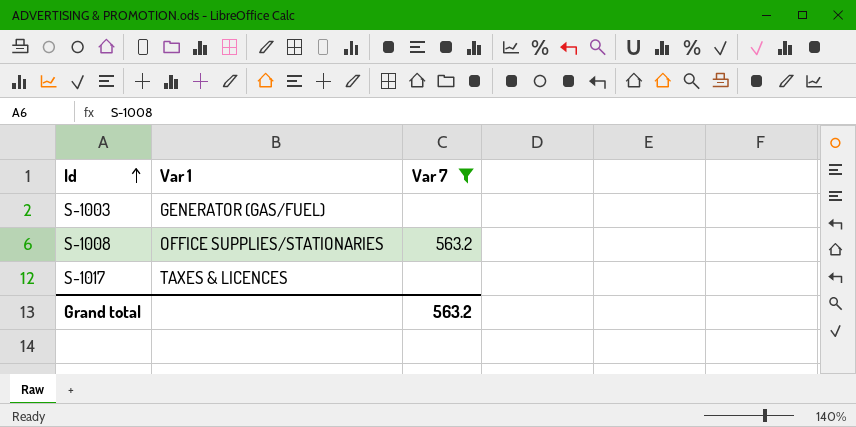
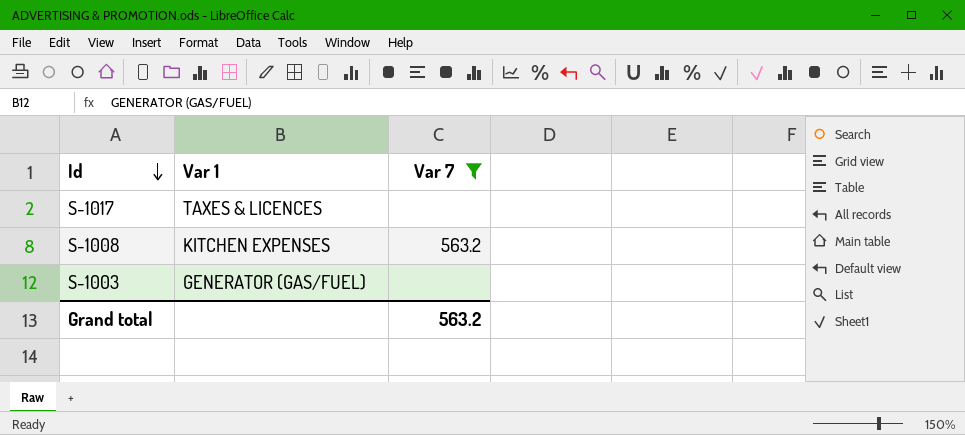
row order: Id ascending -> Id descending
S-1008 | Var 1: OFFICE SUPPLIES/STATIONARIES -> KITCHEN EXPENSES

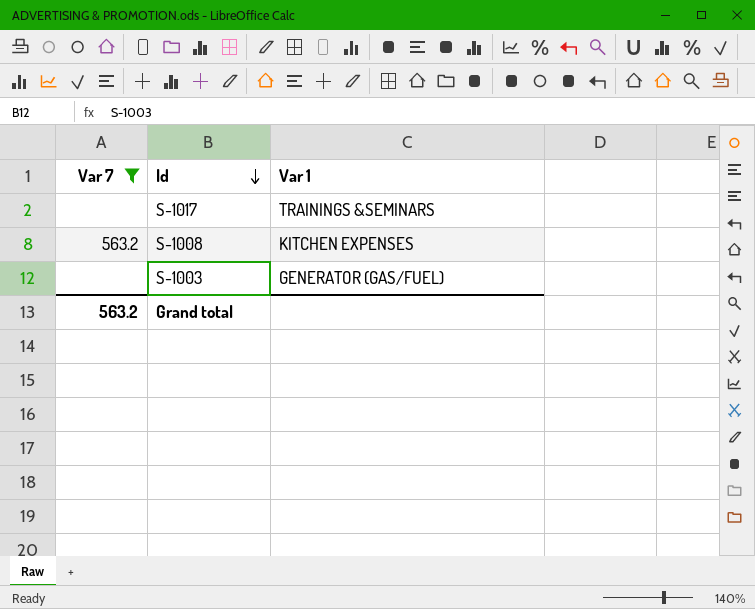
column Var 7 | position: 3 -> 1
S-1017 | Var 1: TAXES & LICENCES -> TRAININGS &SEMINARS

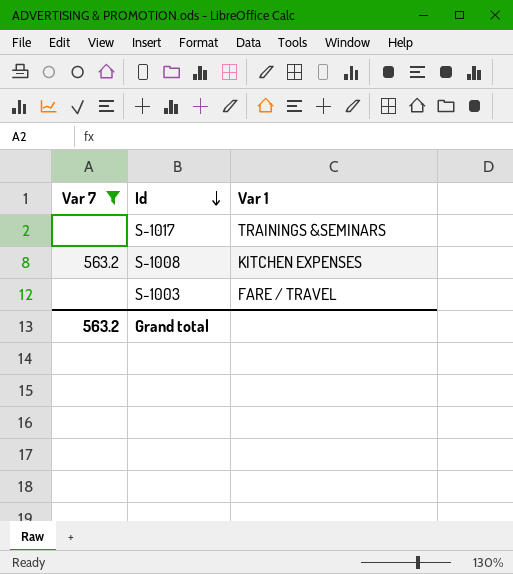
S-1003 | Var 1: GENERATOR (GAS/FUEL) -> FARE / TRAVEL

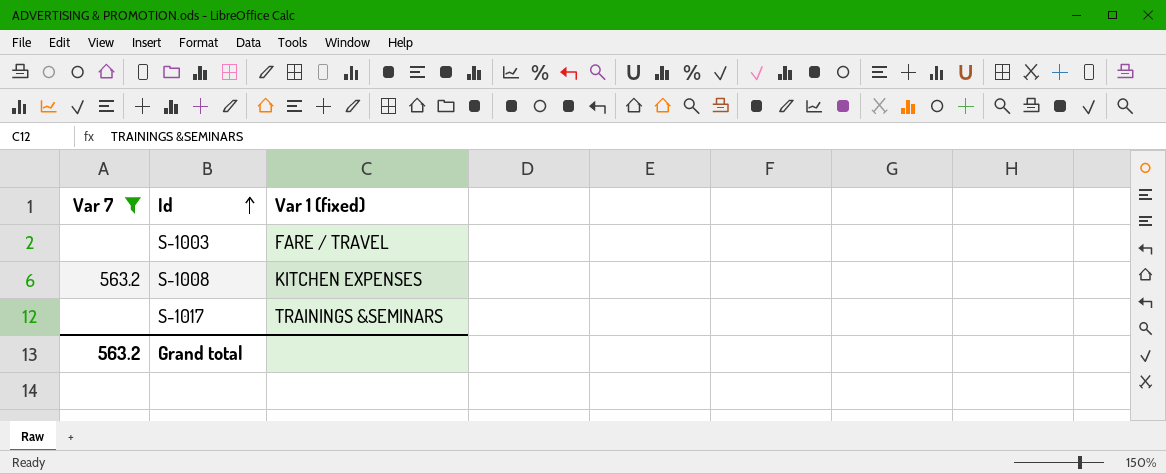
row order: Id descending -> Id ascending
column name: Var 1 -> Var 1 (fixed)

